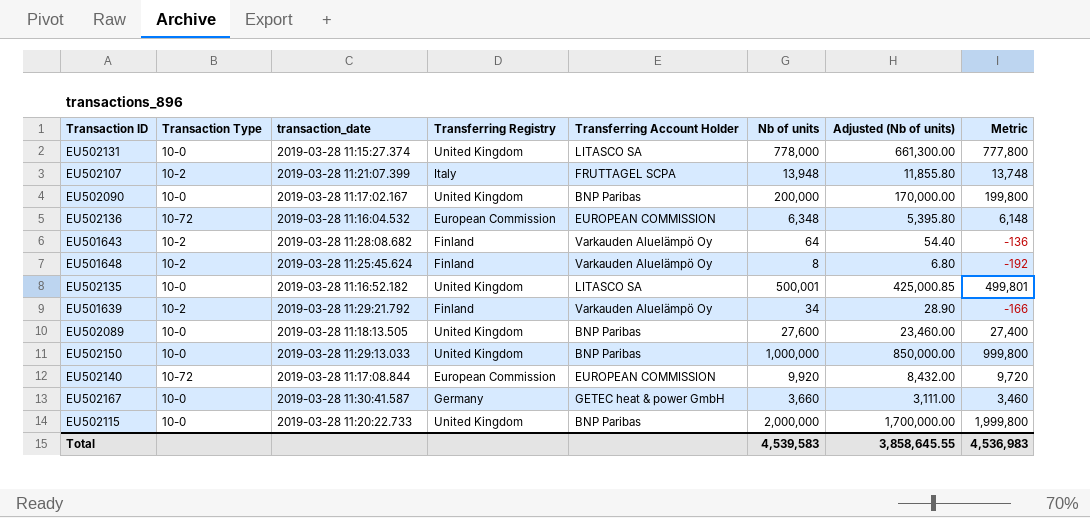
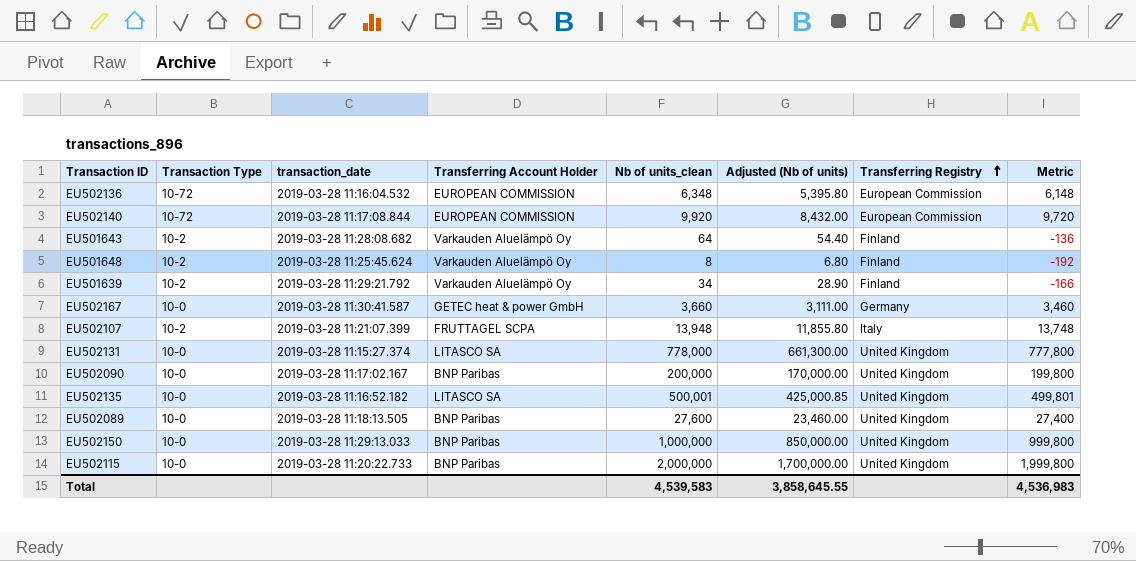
row order: none -> Transferring Registry ascending
column name: Nb of units -> Nb of units_clean
column Transferring Registry | position: 4 -> 7

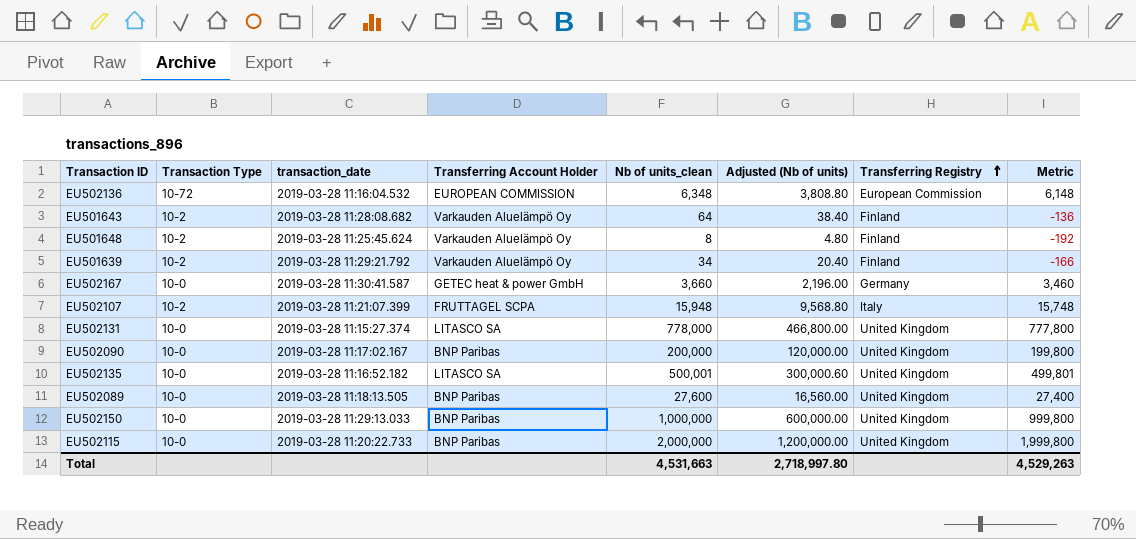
column Adjusted (Nb of units) | formula: [Nb of units_clean] * 0.85 -> [Nb of units_clean] * 0.6
row EU502140: 10-72 | 2019-03-28 11:17:08.844 | EUROPEAN COMMISSION | 9,920 | 8,432.00 | European Commission | 9,720 -> none
EU502107 | Nb of units_clean: 13,948 -> 15,948
EU502107 | Metric: 13,748 -> 15,748
Total | Nb of units_clean: 4,539,583 -> 4,531,663
Total | Adjusted (Nb of units): 3,858,645.55 -> 2,718,997.80
Total | Metric: 4,536,983 -> 4,529,263

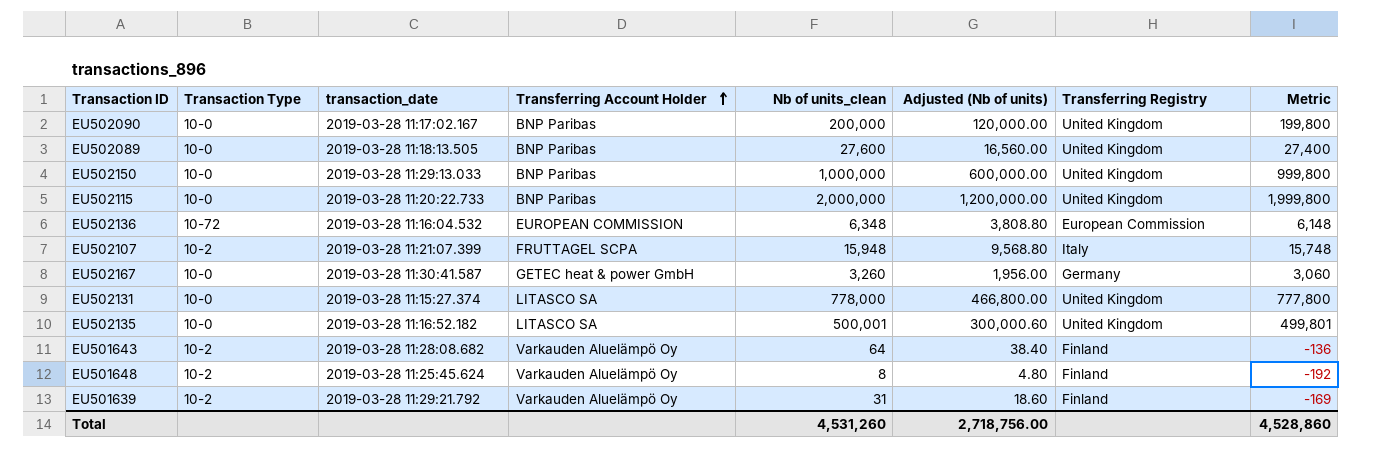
row order: Transferring Registry ascending -> Transferring Account Holder ascending
EU502167 | Nb of units_clean: 3,660 -> 3,260
EU502167 | Adjusted (Nb of units): 2,196.00 -> 1,956.00
EU502167 | Metric: 3,460 -> 3,060
EU501639 | Nb of units_clean: 34 -> 31
EU501639 | Adjusted (Nb of units): 20.40 -> 18.60
EU501639 | Metric: -166 -> -169
Total | Nb of units_clean: 4,531,663 -> 4,531,260
Total | Adjusted (Nb of units): 2,718,997.80 -> 2,718,756.00
Total | Metric: 4,529,263 -> 4,528,860

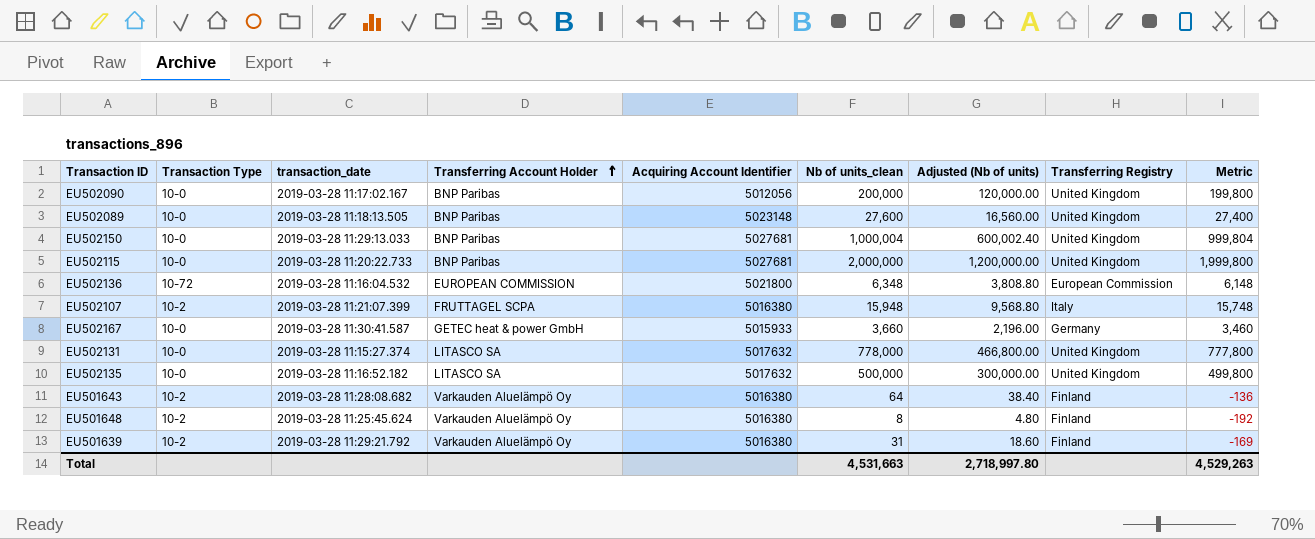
column Acquiring Account Identifier | position: none -> 5
EU502150 | Nb of units_clean: 1,000,000 -> 1,000,004
EU502150 | Adjusted (Nb of units): 600,000.00 -> 600,002.40
EU502150 | Metric: 999,800 -> 999,804
EU502167 | Nb of units_clean: 3,260 -> 3,660
EU502167 | Adjusted (Nb of units): 1,956.00 -> 2,196.00
EU502167 | Metric: 3,060 -> 3,460
EU502135 | Nb of units_clean: 500,001 -> 500,000
EU502135 | Adjusted (Nb of units): 300,000.60 -> 300,000.00
EU502135 | Metric: 499,801 -> 499,800
Total | Nb of units_clean: 4,531,260 -> 4,531,663
Total | Adjusted (Nb of units): 2,718,756.00 -> 2,718,997.80
Total | Metric: 4,528,860 -> 4,529,263

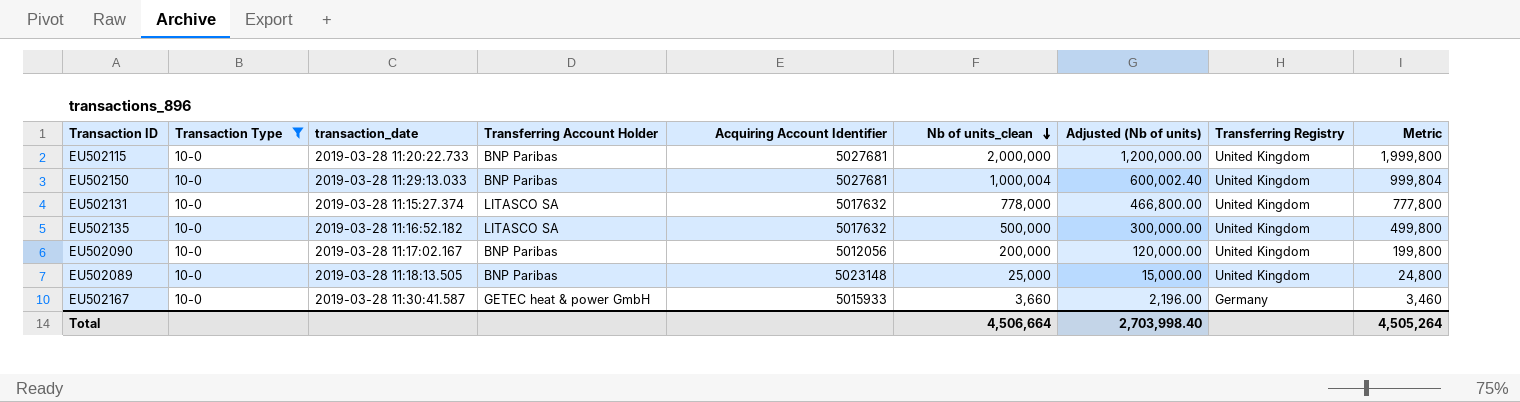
filter: none -> Transaction Type = 10-0
row order: Transferring Account Holder ascending -> Nb of units_clean descending
EU502089 | Nb of units_clean: 27,600 -> 25,000
EU502089 | Adjusted (Nb of units): 16,560.00 -> 15,000.00
EU502089 | Metric: 27,400 -> 24,800
Total | Nb of units_clean: 4,531,663 -> 4,506,664
Total | Adjusted (Nb of units): 2,718,997.80 -> 2,703,998.40
Total | Metric: 4,529,263 -> 4,505,264

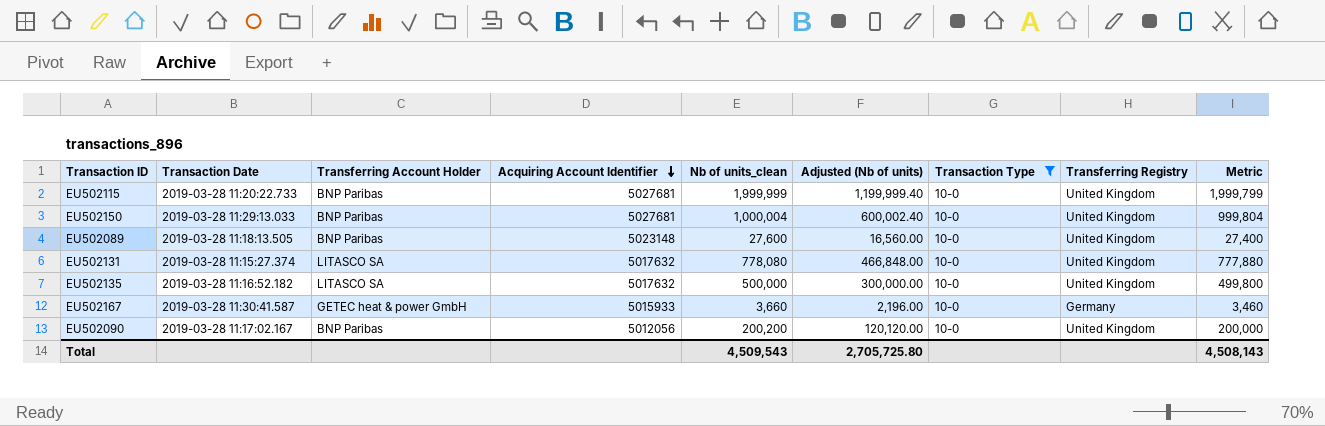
row order: Nb of units_clean descending -> Acquiring Account Identifier descending
column name: transaction_date -> Transaction Date
column Transaction Type | position: 2 -> 7
EU502115 | Nb of units_clean: 2,000,000 -> 1,999,999
EU502115 | Adjusted (Nb of units): 1,200,000.00 -> 1,199,999.40
EU502115 | Metric: 1,999,800 -> 1,999,799
EU502089 | Nb of units_clean: 25,000 -> 27,600
EU502089 | Adjusted (Nb of units): 15,000.00 -> 16,560.00
EU502089 | Metric: 24,800 -> 27,400
EU502131 | Nb of units_clean: 778,000 -> 778,080
EU502131 | Adjusted (Nb of units): 466,800.00 -> 466,848.00
EU502131 | Metric: 777,800 -> 777,880
EU502090 | Nb of units_clean: 200,000 -> 200,200
EU502090 | Adjusted (Nb of units): 120,000.00 -> 120,120.00
EU502090 | Metric: 199,800 -> 200,000
Total | Nb of units_clean: 4,506,664 -> 4,509,543
Total | Adjusted (Nb of units): 2,703,998.40 -> 2,705,725.80
Total | Metric: 4,505,264 -> 4,508,143

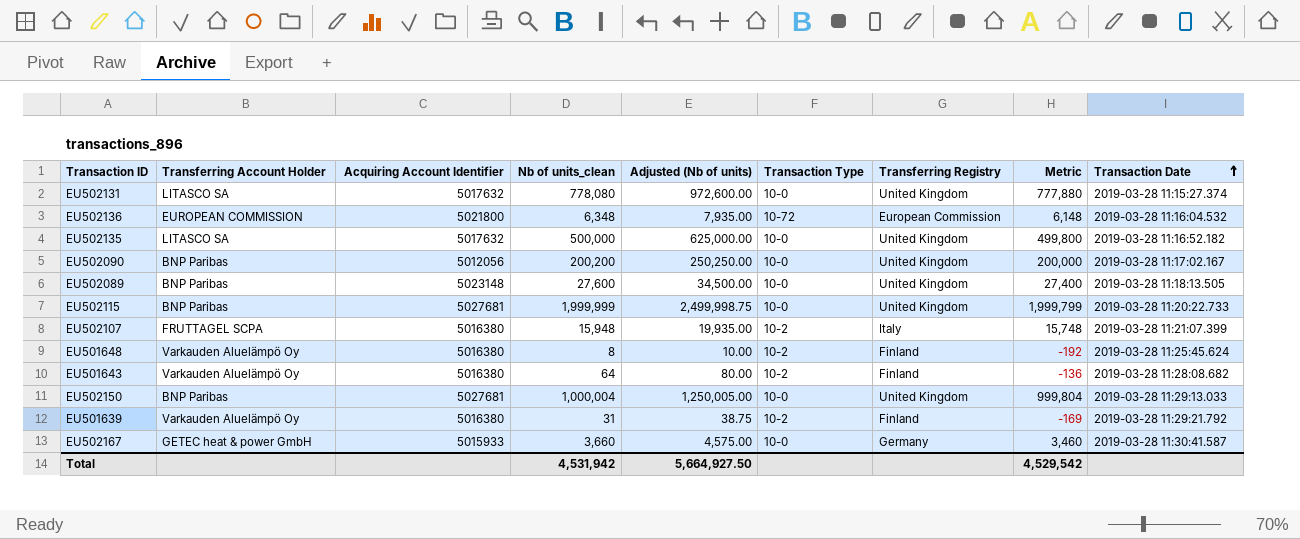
filter: Transaction Type = 10-0 -> none
row order: Acquiring Account Identifier descending -> Transaction Date ascending
column Adjusted (Nb of units) | formula: [Nb of units_clean] * 0.6 -> [Nb of units_clean] * 1.25
column Transaction Date | position: 2 -> 9
Total | Nb of units_clean: 4,509,543 -> 4,531,942
Total | Adjusted (Nb of units): 2,705,725.80 -> 5,664,927.50
Total | Metric: 4,508,143 -> 4,529,542

